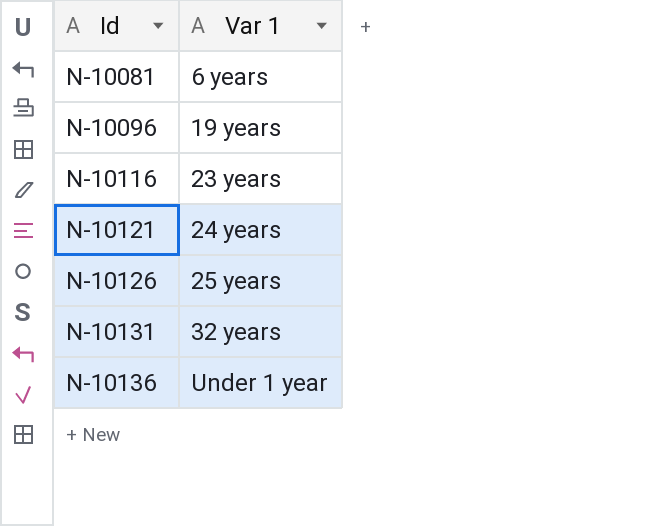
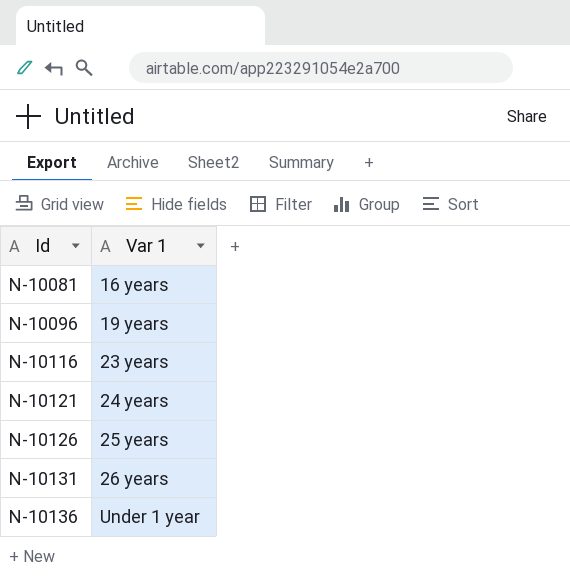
N-10081 | Var 1: 6 years -> 16 years
N-10131 | Var 1: 32 years -> 26 years

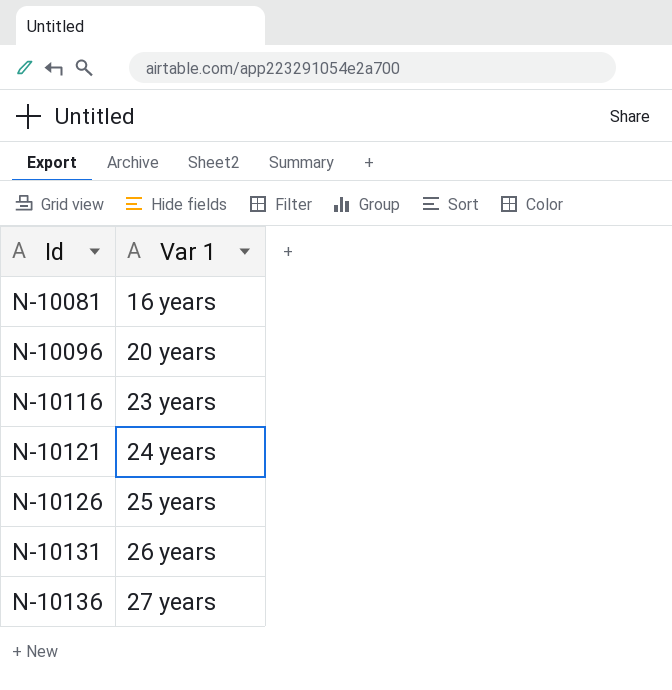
N-10096 | Var 1: 19 years -> 20 years
N-10136 | Var 1: Under 1 year -> 27 years

